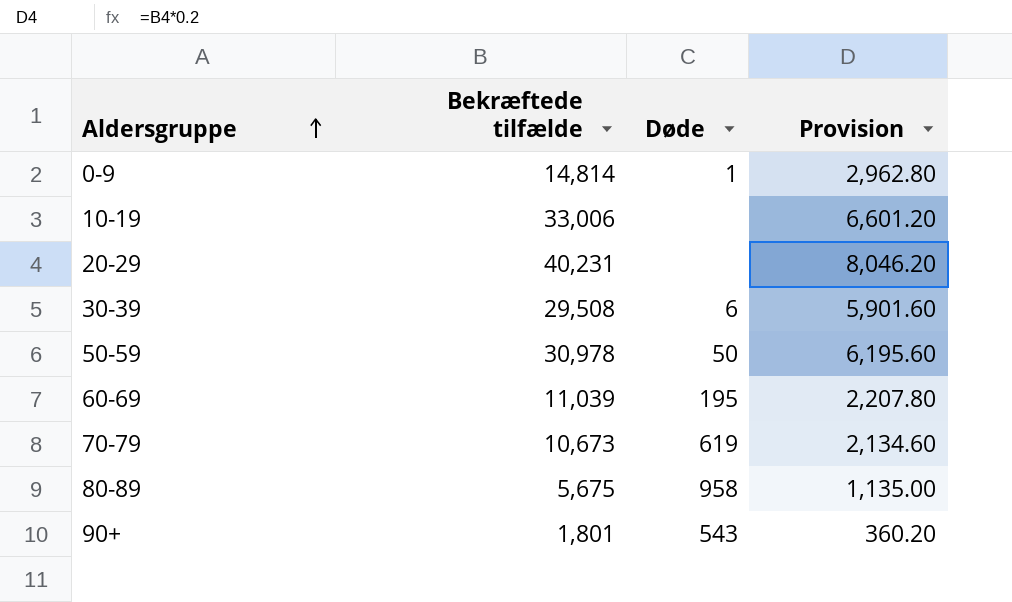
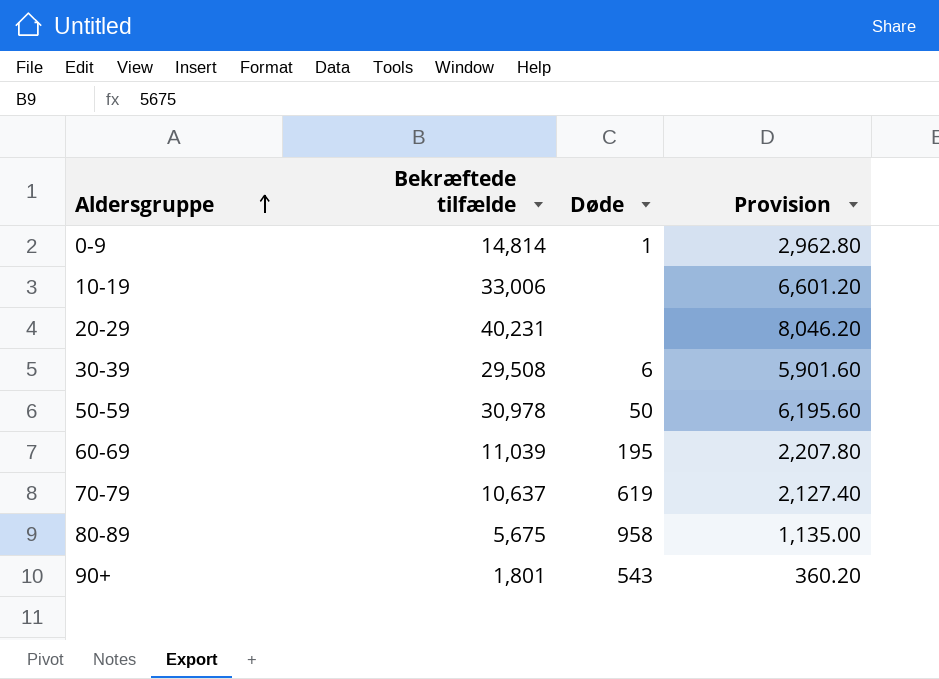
70-79 | Bekræftede tilfælde: 10,673 -> 10,637
70-79 | Provision: 2,134.60 -> 2,127.40

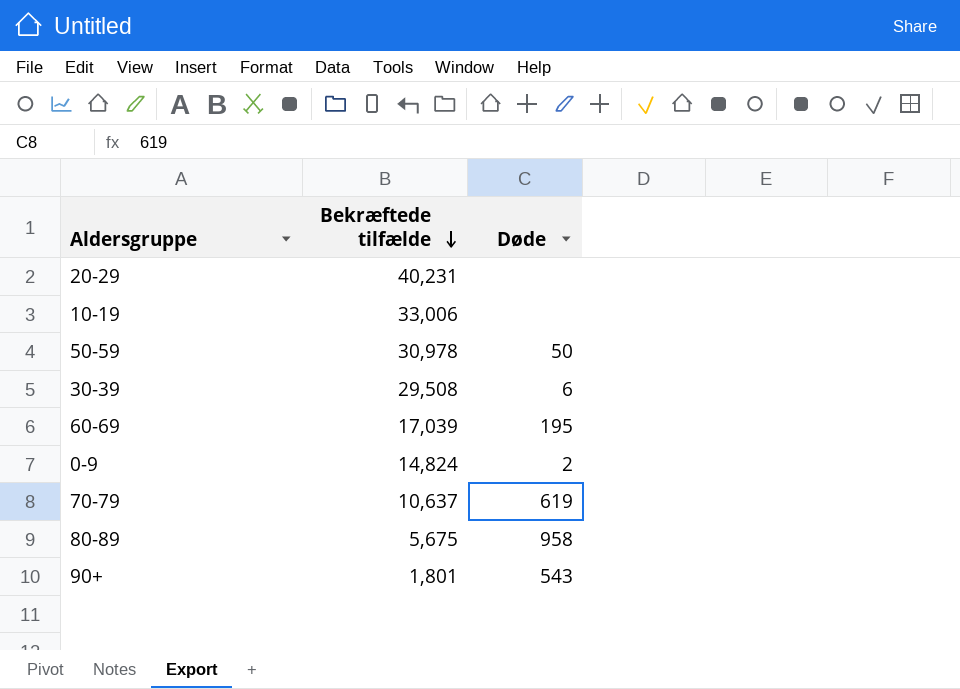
row order: Aldersgruppe ascending -> Bekræftede tilfælde descending
column Provision | formula: [Bekræftede tilfælde] * 0.2 -> none
60-69 | Bekræftede tilfælde: 11,039 -> 17,039
0-9 | Bekræftede tilfælde: 14,814 -> 14,824
0-9 | Døde: 1 -> 2

